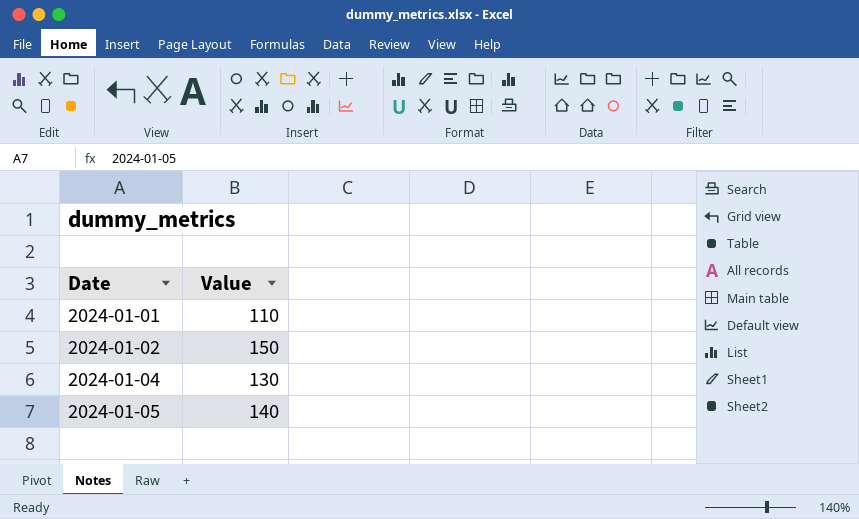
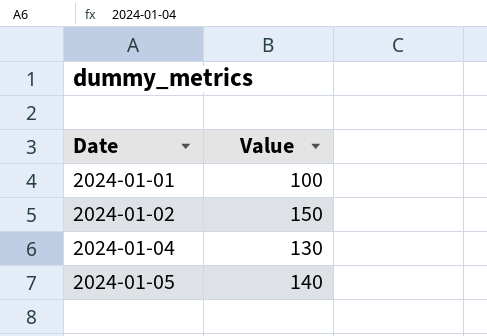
2024-01-01 | Value: 110 -> 100

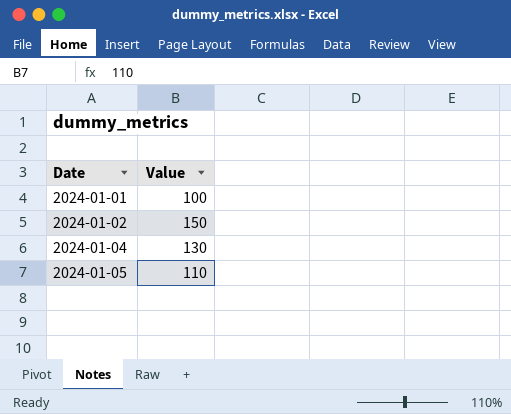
2024-01-05 | Value: 140 -> 110

